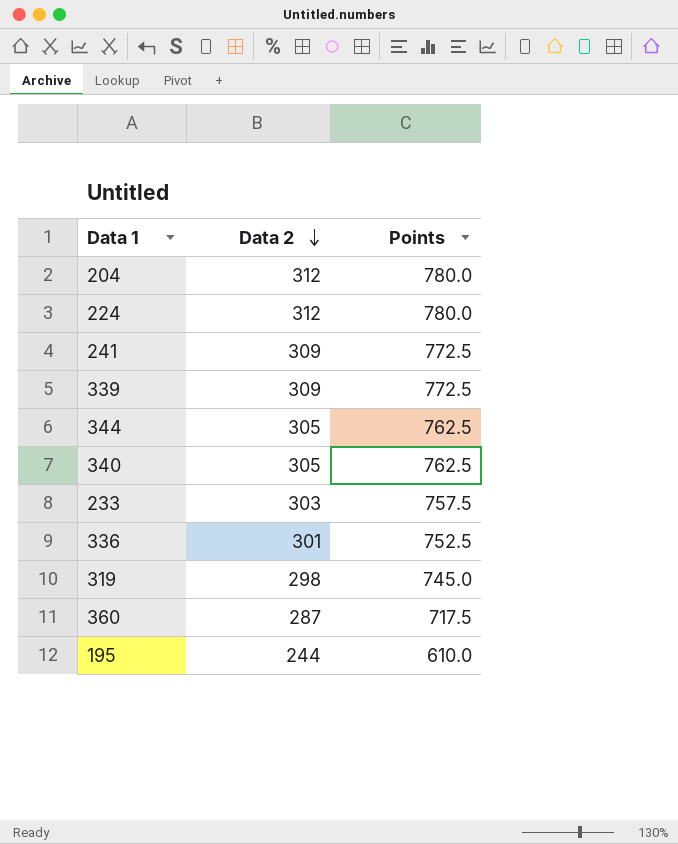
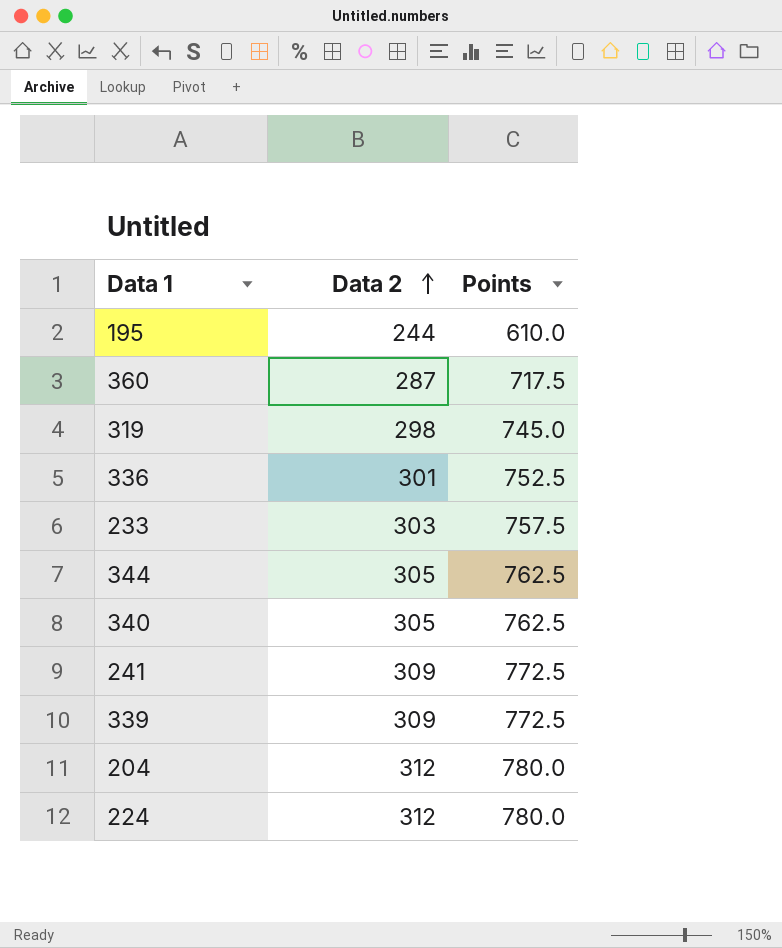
row order: Data 2 descending -> Data 2 ascending

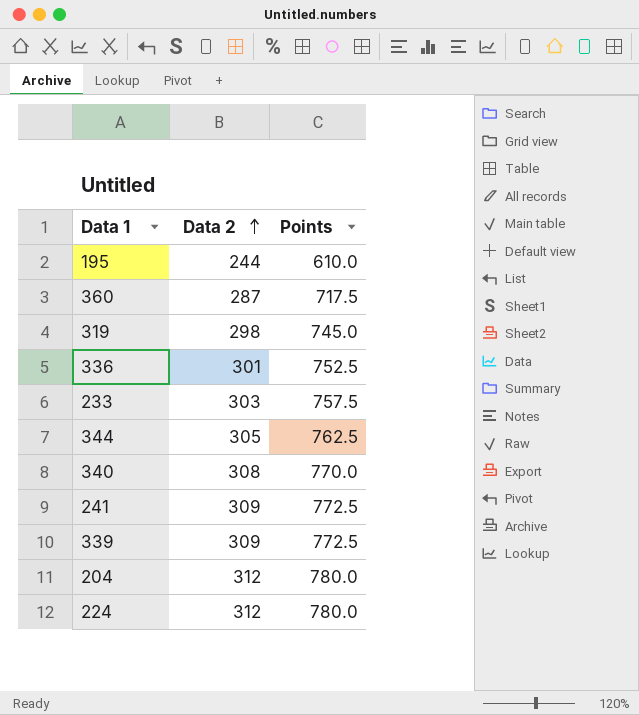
340 | Data 2: 305 -> 308
340 | Points: 762.5 -> 770.0

